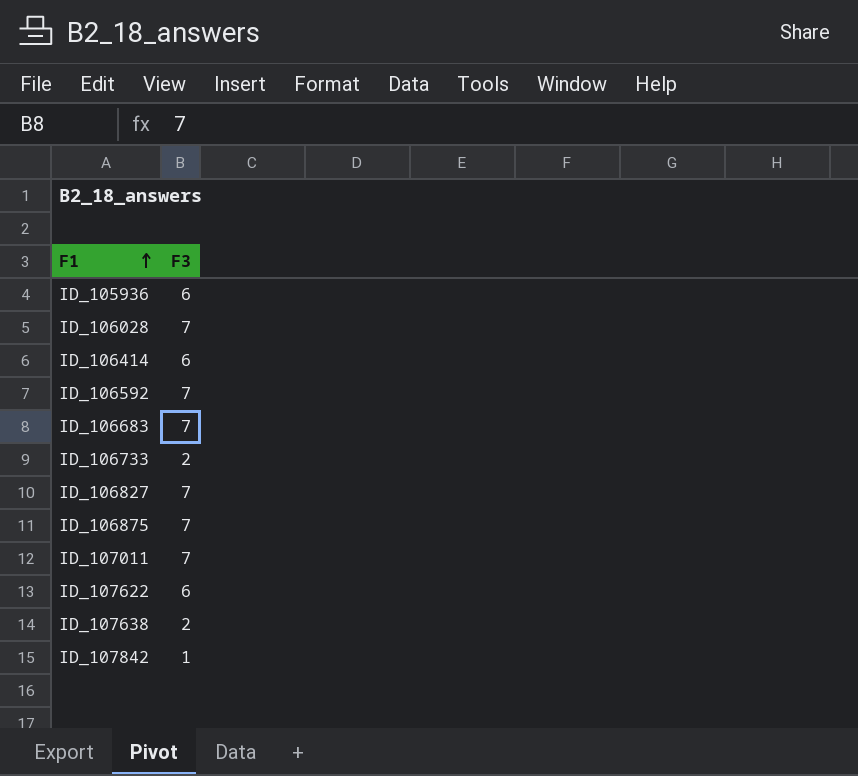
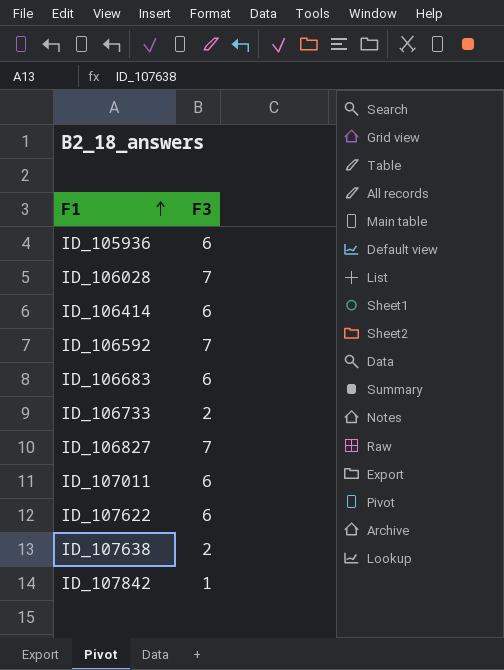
row ID_106875: 7 -> none
ID_106683 | F3: 7 -> 6
ID_107011 | F3: 7 -> 6

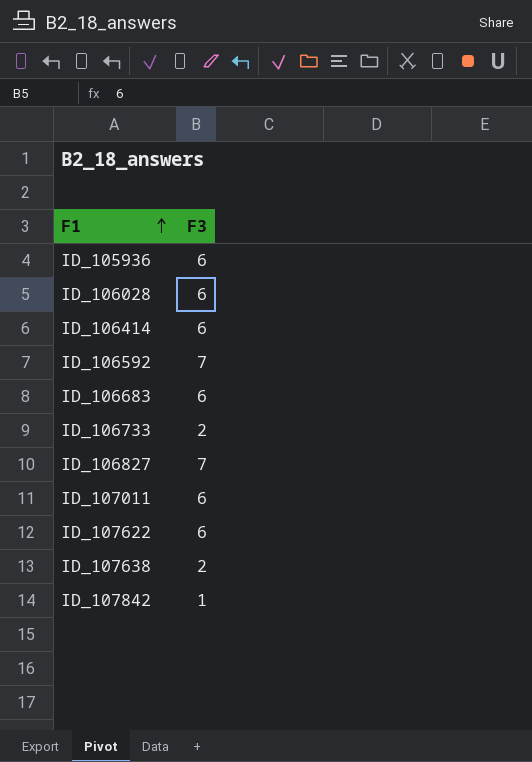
ID_106028 | F3: 7 -> 6

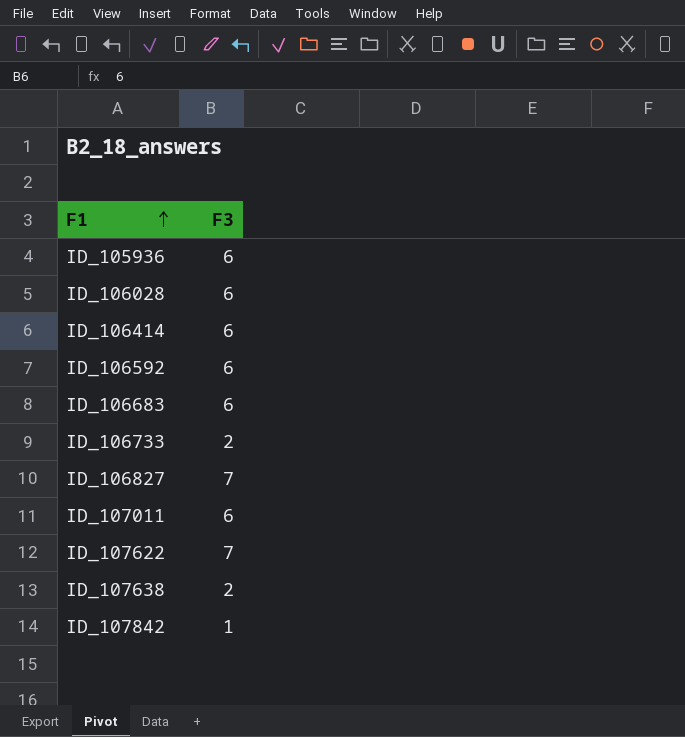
ID_106592 | F3: 7 -> 6
ID_107622 | F3: 6 -> 7

